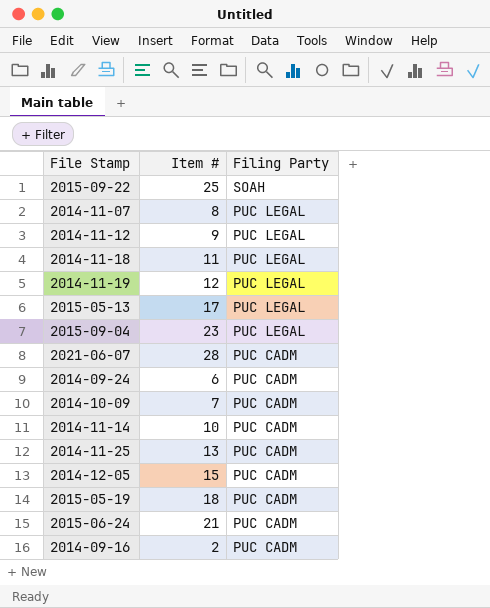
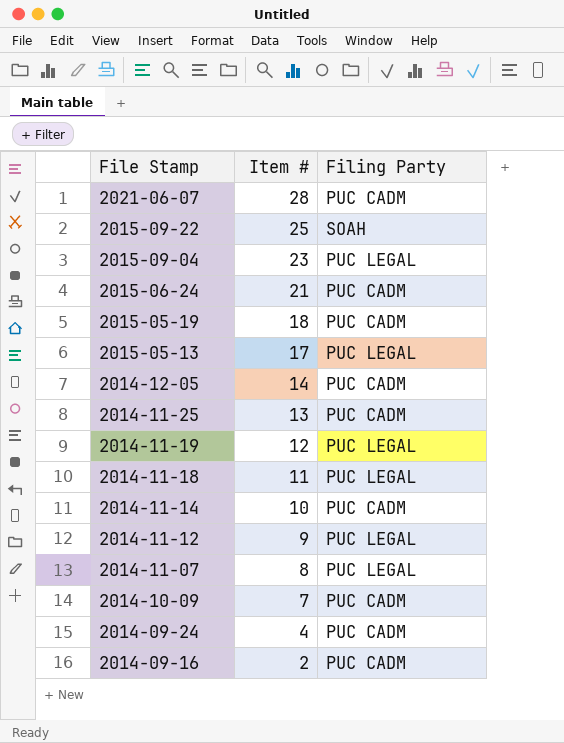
row order: Filing Party descending -> File Stamp descending
2014-12-05 | Item #: 15 -> 14
2014-09-24 | Item #: 6 -> 4

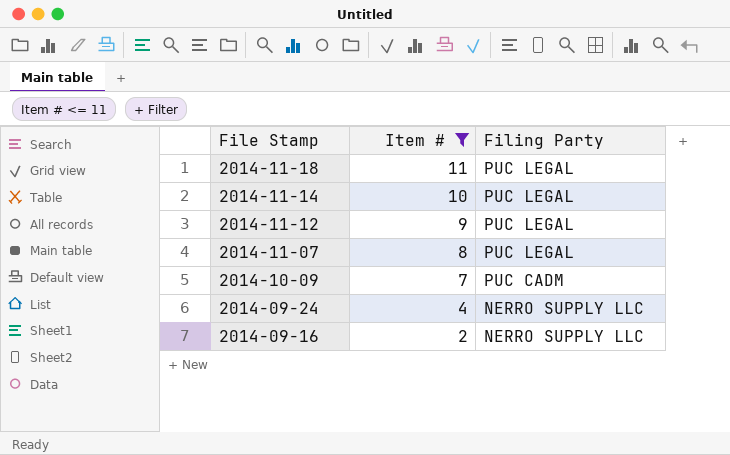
filter: none -> Item # <= 11
2014-11-14 | Filing Party: PUC CADM -> PUC LEGAL
2014-09-24 | Filing Party: PUC CADM -> NERRO SUPPLY LLC
2014-09-16 | Filing Party: PUC CADM -> NERRO SUPPLY LLC

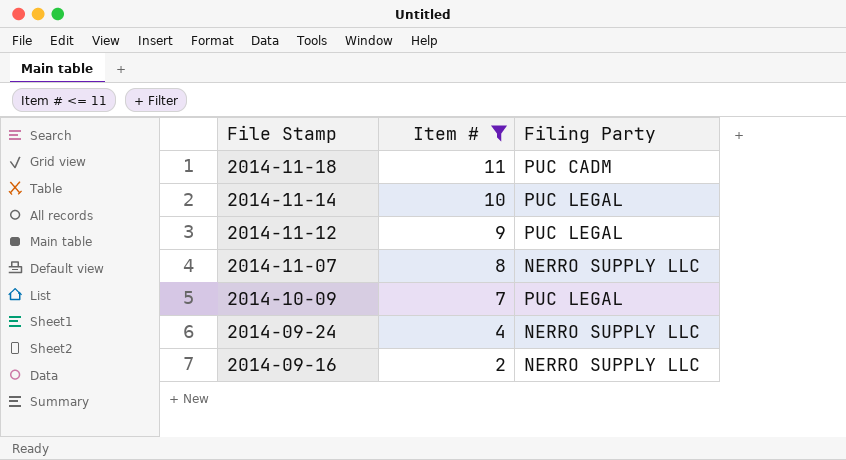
2014-11-18 | Filing Party: PUC LEGAL -> PUC CADM
2014-11-07 | Filing Party: PUC LEGAL -> NERRO SUPPLY LLC
2014-10-09 | Filing Party: PUC CADM -> PUC LEGAL

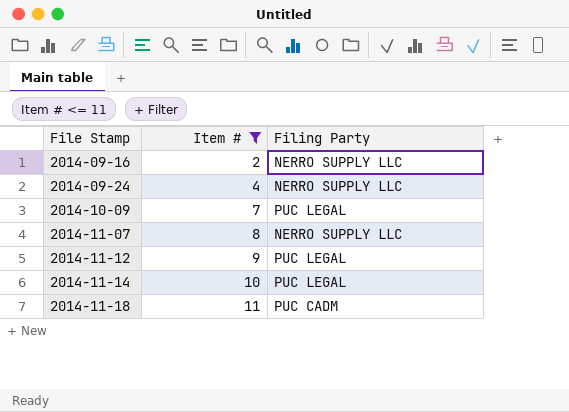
row order: File Stamp descending -> File Stamp ascending

